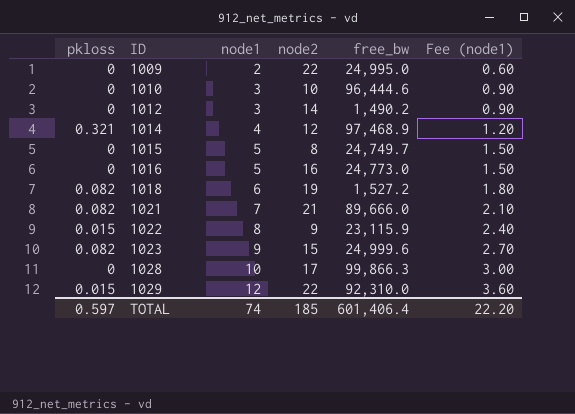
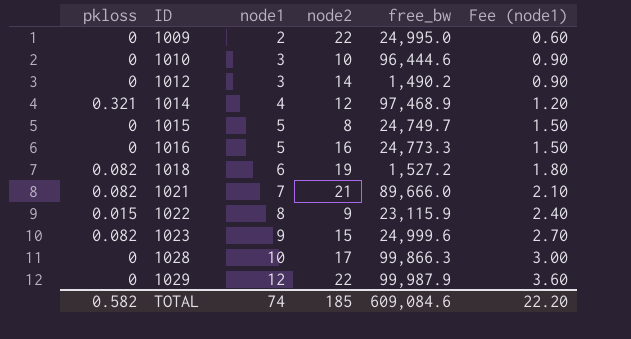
1016 | free_bw: 24,773.0 -> 24,773.3
1029 | pkloss: 0.015 -> 0
1029 | free_bw: 92,310.0 -> 99,987.9
TOTAL | pkloss: 0.597 -> 0.582
TOTAL | free_bw: 601,406.4 -> 609,084.6

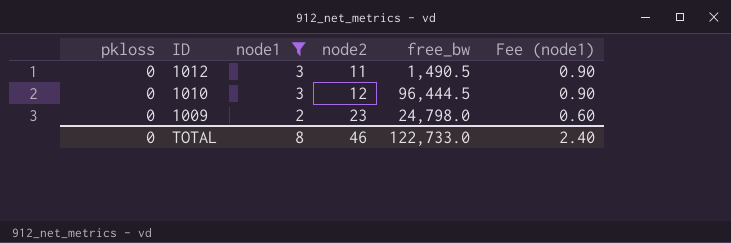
filter: none -> node1 <= 3
row order: ID ascending -> ID descending
1012 | node2: 14 -> 11
1012 | free_bw: 1,490.2 -> 1,490.5
1010 | node2: 10 -> 12
1010 | free_bw: 96,444.6 -> 96,444.5
1009 | node2: 22 -> 23
1009 | free_bw: 24,995.0 -> 24,798.0
TOTAL | pkloss: 0.582 -> 0
TOTAL | node1: 74 -> 8
TOTAL | node2: 185 -> 46
TOTAL | free_bw: 609,084.6 -> 122,733.0
TOTAL | Fee (node1): 22.20 -> 2.40

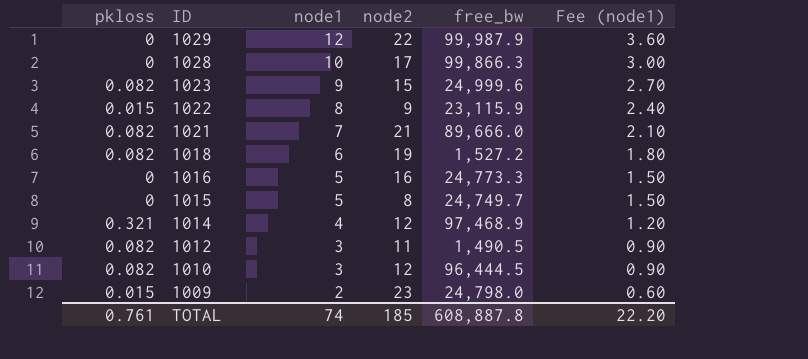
filter: node1 <= 3 -> none
1012 | pkloss: 0 -> 0.082
1010 | pkloss: 0 -> 0.082
1009 | pkloss: 0 -> 0.015
TOTAL | pkloss: 0 -> 0.761
TOTAL | node1: 8 -> 74
TOTAL | node2: 46 -> 185
TOTAL | free_bw: 122,733.0 -> 608,887.8
TOTAL | Fee (node1): 2.40 -> 22.20

